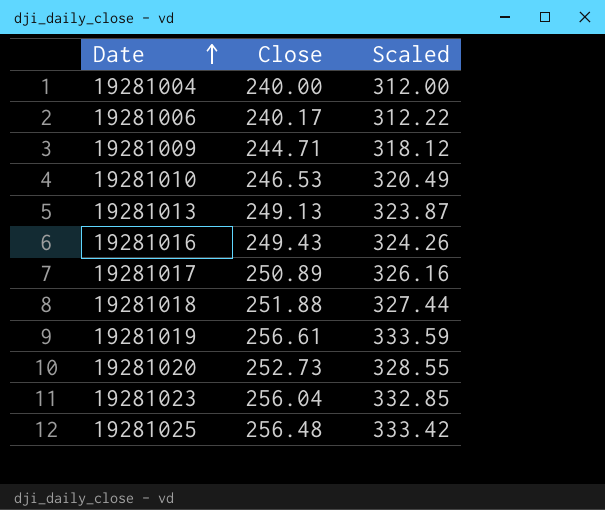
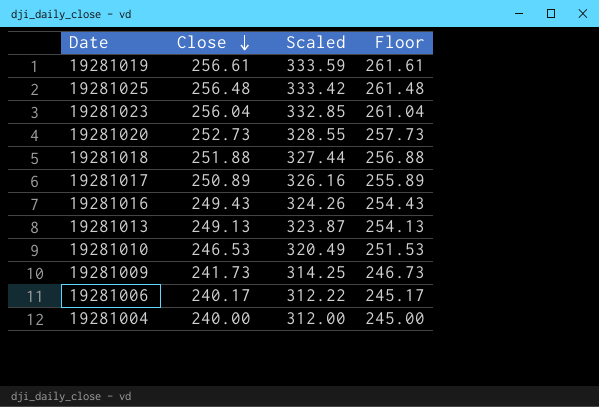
row order: Date ascending -> Close descending
column Floor | formula: none -> [Close] + 5
19281009 | Close: 244.71 -> 241.73
19281009 | Scaled: 318.12 -> 314.25

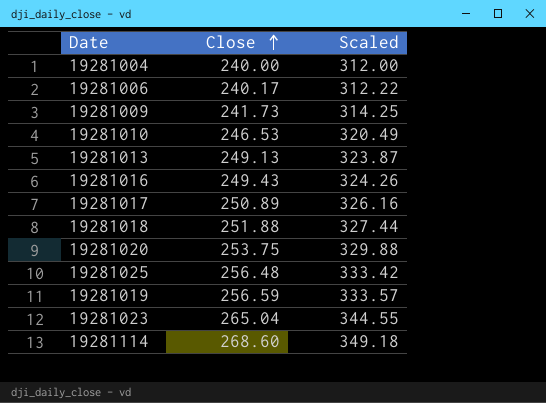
row order: Close descending -> Close ascending
column Floor | formula: [Close] + 5 -> none
19281020 | Close: 252.73 -> 253.75
19281020 | Scaled: 328.55 -> 329.88
19281019 | Close: 256.61 -> 256.59
19281019 | Scaled: 333.59 -> 333.57
19281023 | Close: 256.04 -> 265.04
19281023 | Scaled: 332.85 -> 344.55
row 19281114: none -> 268.60 | 349.18

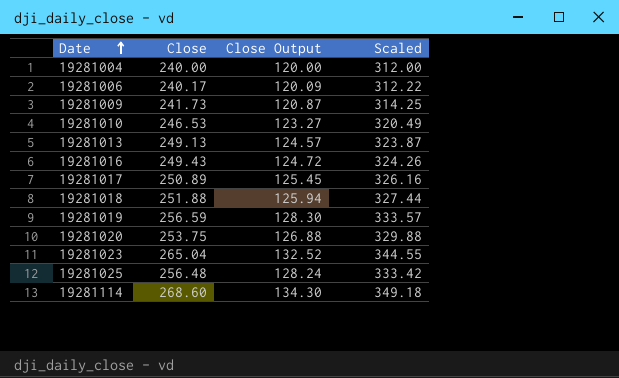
row order: Close ascending -> Date ascending
column Close Output | formula: none -> [Close] * 0.5

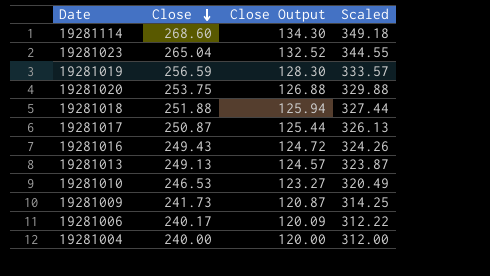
row order: Date ascending -> Close descending
row 19281025: 256.48 | 128.24 | 333.42 -> none
19281017 | Close: 250.89 -> 250.87
19281017 | Close Output: 125.45 -> 125.44
19281017 | Scaled: 326.16 -> 326.13

